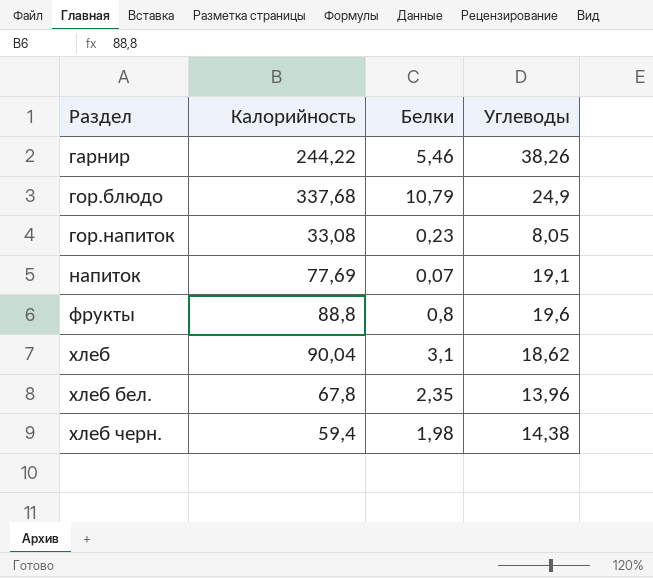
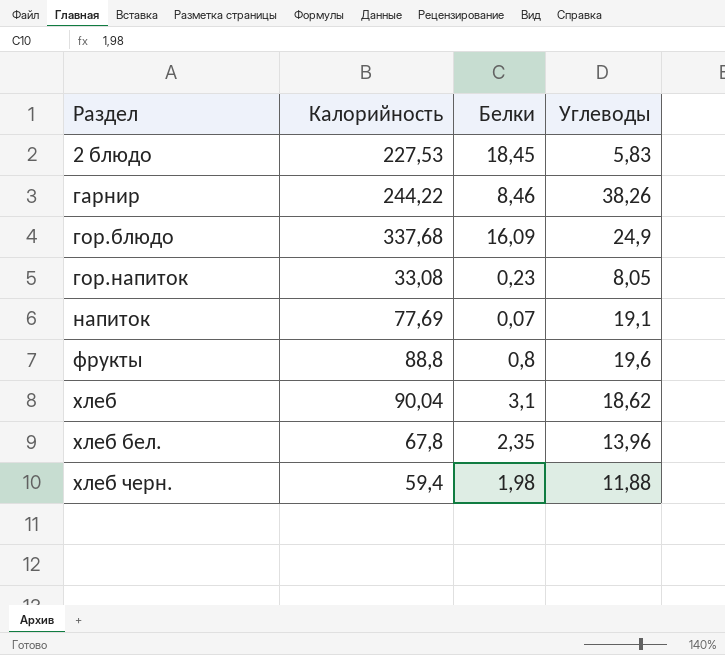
row 2 блюдо: none -> 227,53 | 18,45 | 5,83
гарнир | Белки: 5,46 -> 8,46
гор.блюдо | Белки: 10,79 -> 16,09
хлеб черн. | Углеводы: 14,38 -> 11,88

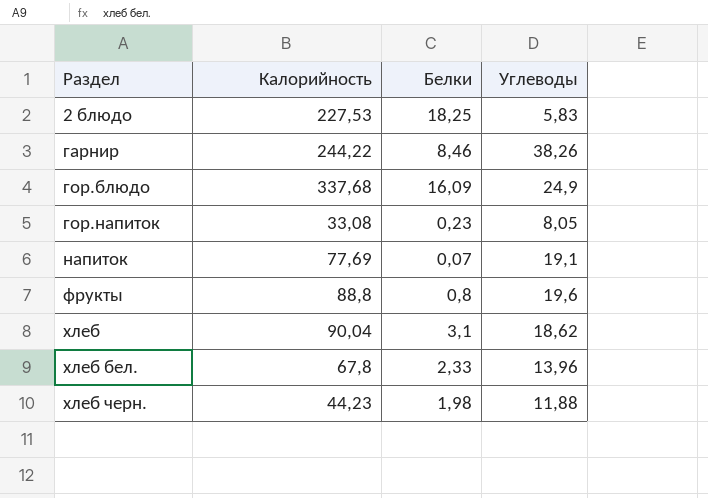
2 блюдо | Белки: 18,45 -> 18,25
хлеб бел. | Белки: 2,35 -> 2,33
хлеб черн. | Калорийность: 59,4 -> 44,23

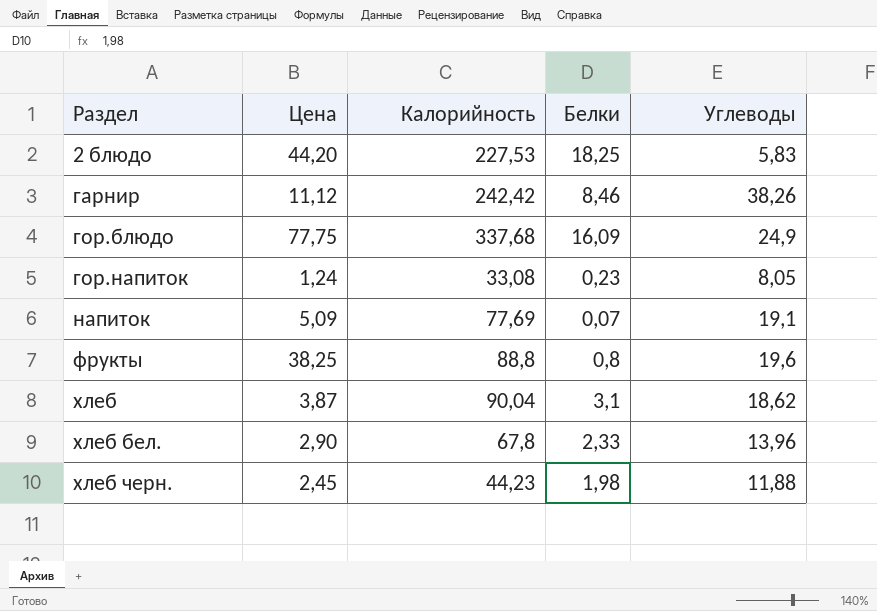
column Цена | position: none -> 2
гарнир | Калорийность: 244,22 -> 242,42

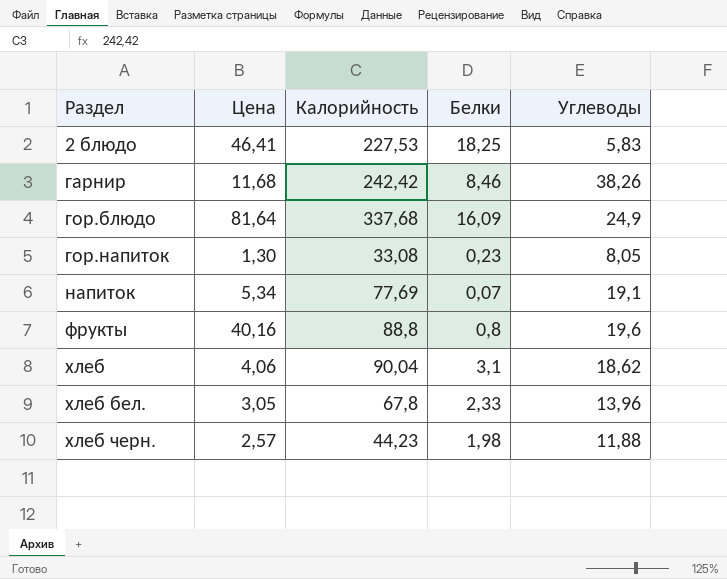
2 блюдо | Цена: 44,20 -> 46,41
гарнир | Цена: 11,12 -> 11,68
гор.блюдо | Цена: 77,75 -> 81,64
гор.напиток | Цена: 1,24 -> 1,30
напиток | Цена: 5,09 -> 5,34
фрукты | Цена: 38,25 -> 40,16
хлеб | Цена: 3,87 -> 4,06
хлеб бел. | Цена: 2,90 -> 3,05
хлеб черн. | Цена: 2,45 -> 2,57

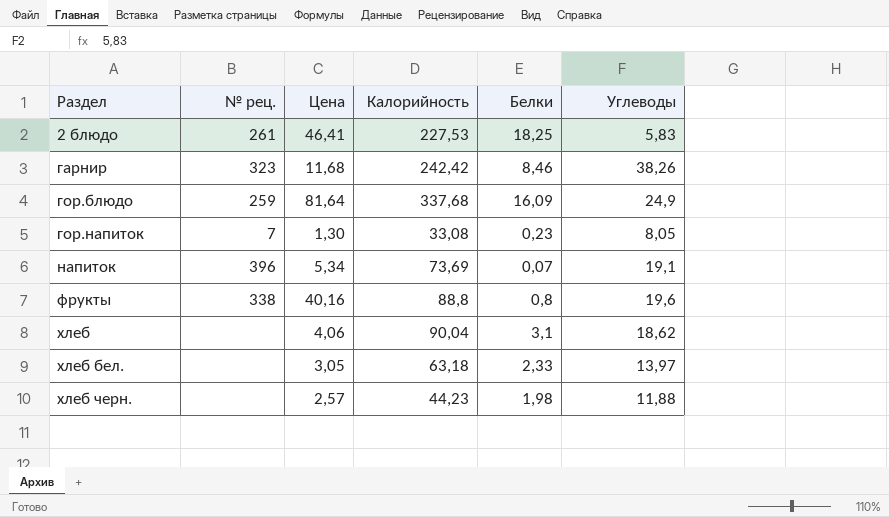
column № рец. | position: none -> 2
напиток | Калорийность: 77,69 -> 73,69
хлеб бел. | Калорийность: 67,8 -> 63,18
хлеб бел. | Углеводы: 13,96 -> 13,97

